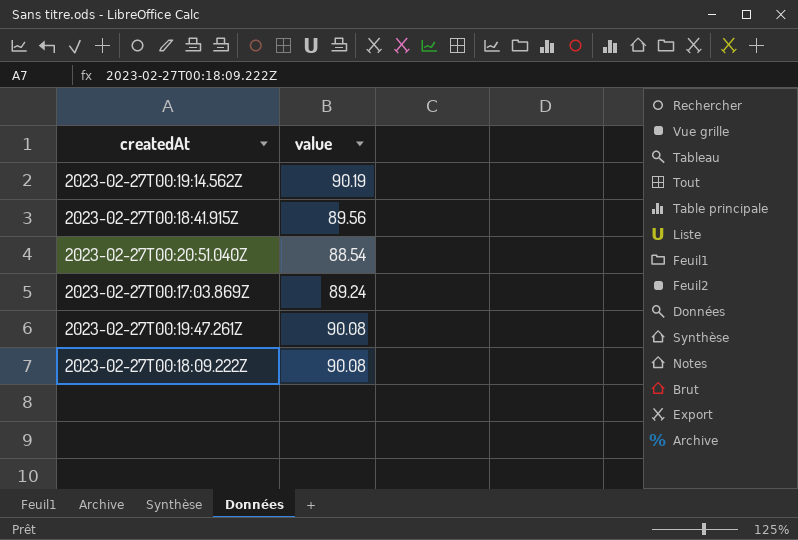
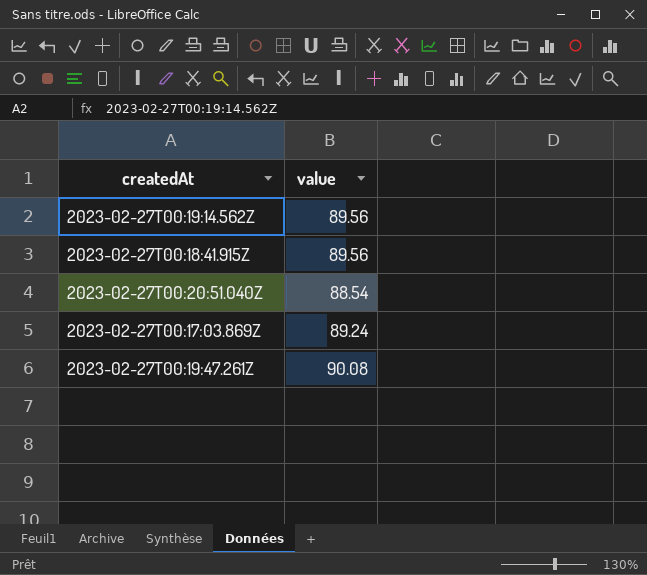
row 2023-02-27T00:18:09.222Z: 90.08 -> none
2023-02-27T00:19:14.562Z | value: 90.19 -> 89.56

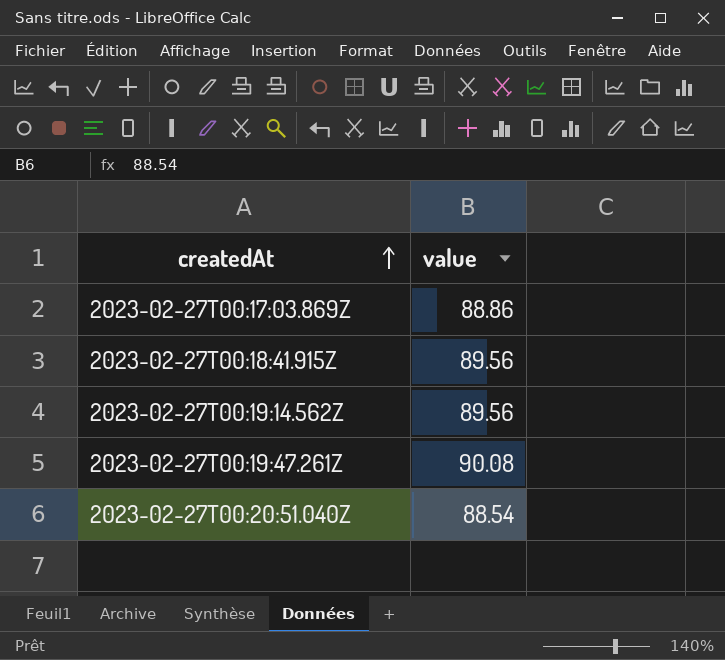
row order: none -> createdAt ascending
2023-02-27T00:17:03.869Z | value: 89.24 -> 88.86

